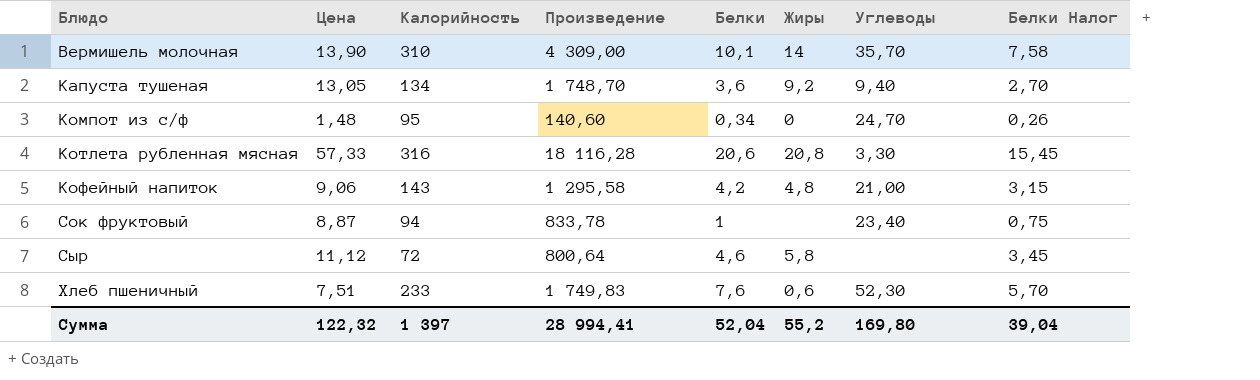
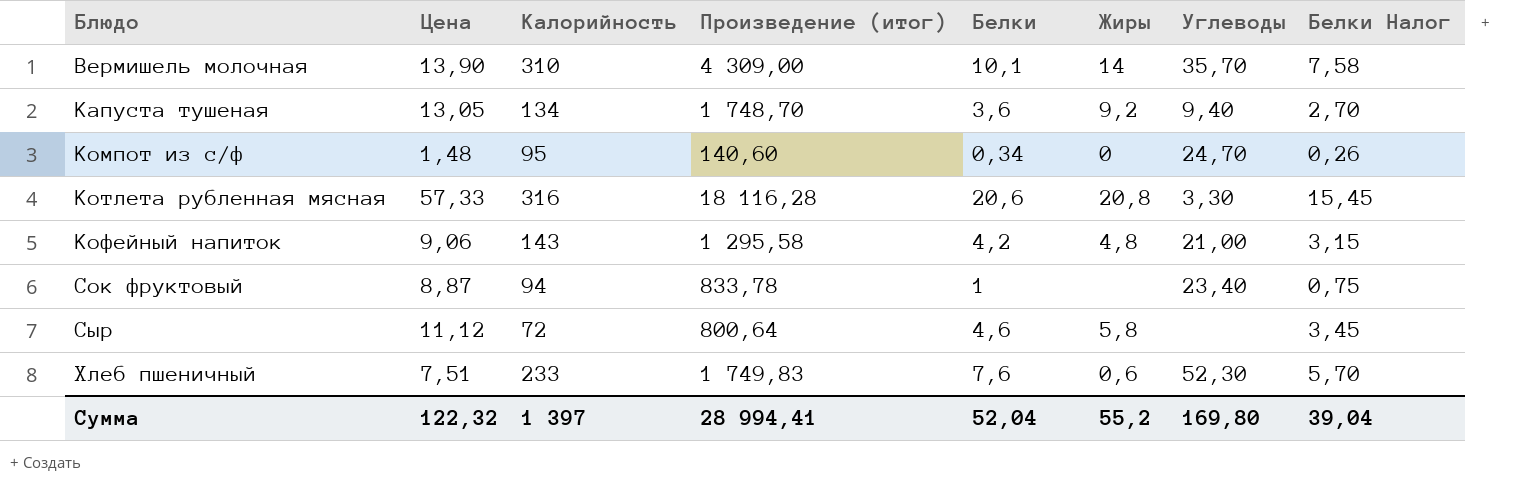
column name: Произведение -> Произведение (итог)

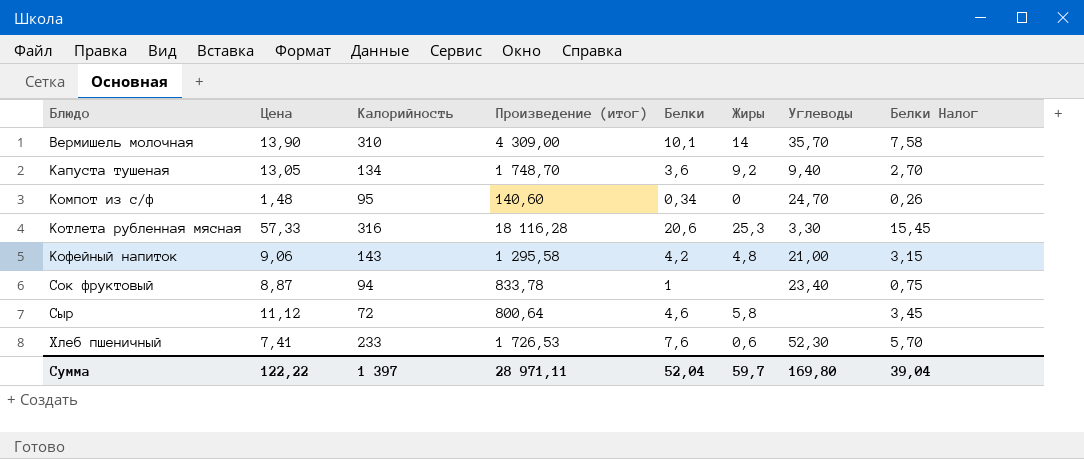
Котлета рубленная мясная | Жиры: 20,8 -> 25,3
Хлеб пшеничный | Цена: 7,51 -> 7,41
Хлеб пшеничный | Произведение (итог): 1 749,83 -> 1 726,53
Сумма | Цена: 122,32 -> 122,22
Сумма | Произведение (итог): 28 994,41 -> 28 971,11
Сумма | Жиры: 55,2 -> 59,7

